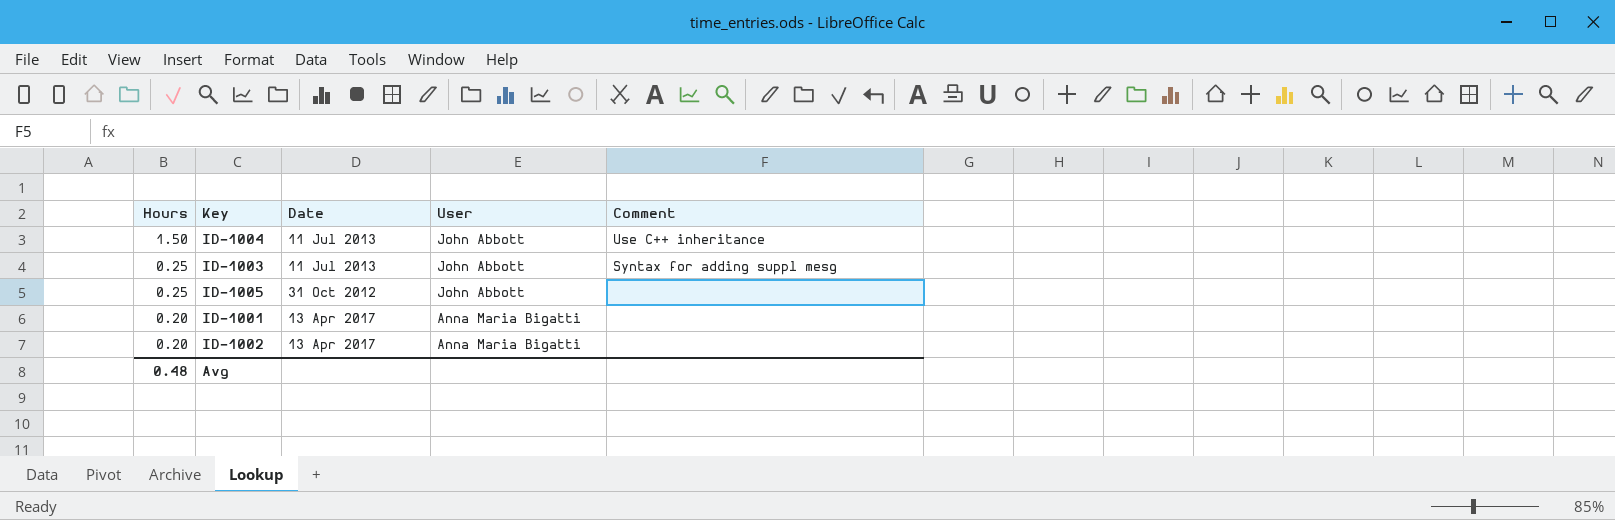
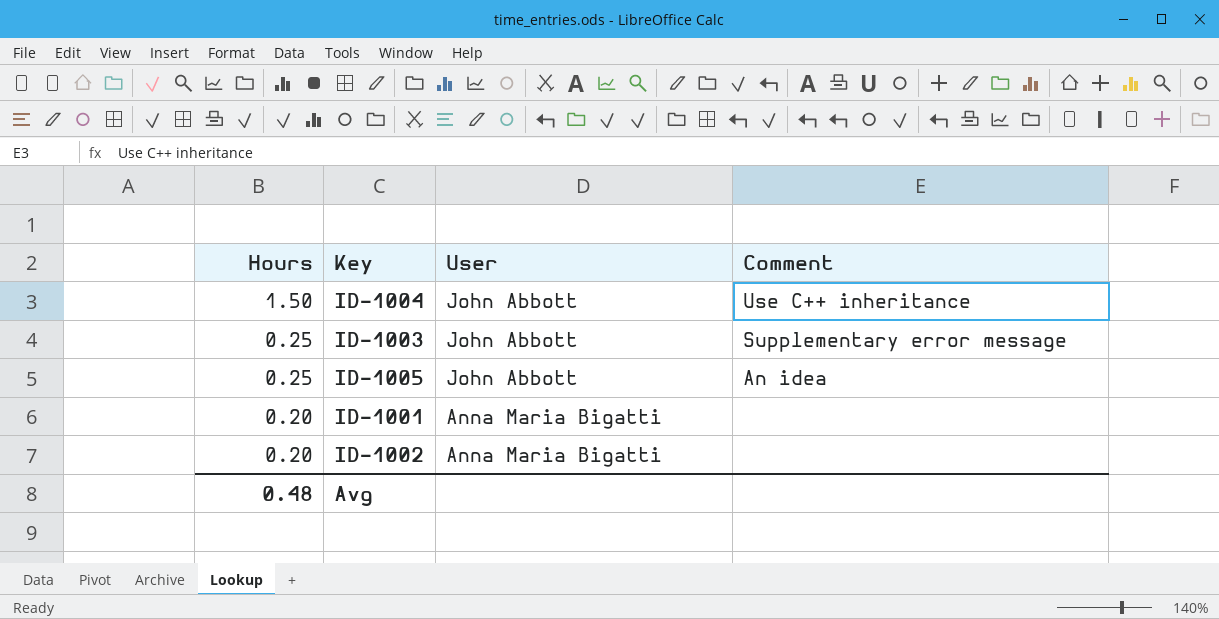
column Date | position: 3 -> none
ID-1003 | Comment: Syntax for adding suppl mesg -> Supplementary error message
ID-1005 | Comment: none -> An idea

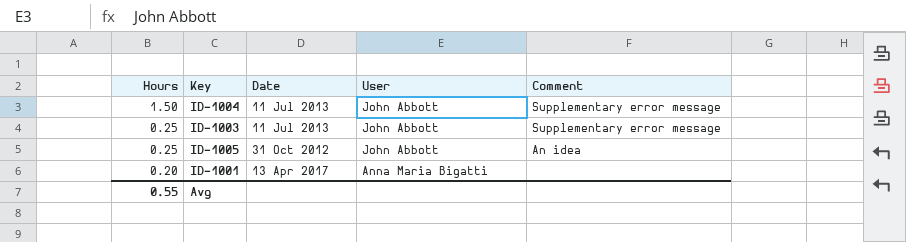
column Date | position: none -> 3
row ID-1002: 0.20 | Anna Maria Bigatti | none -> none
ID-1004 | Comment: Use C++ inheritance -> Supplementary error message
Avg | Hours: 0.48 -> 0.55

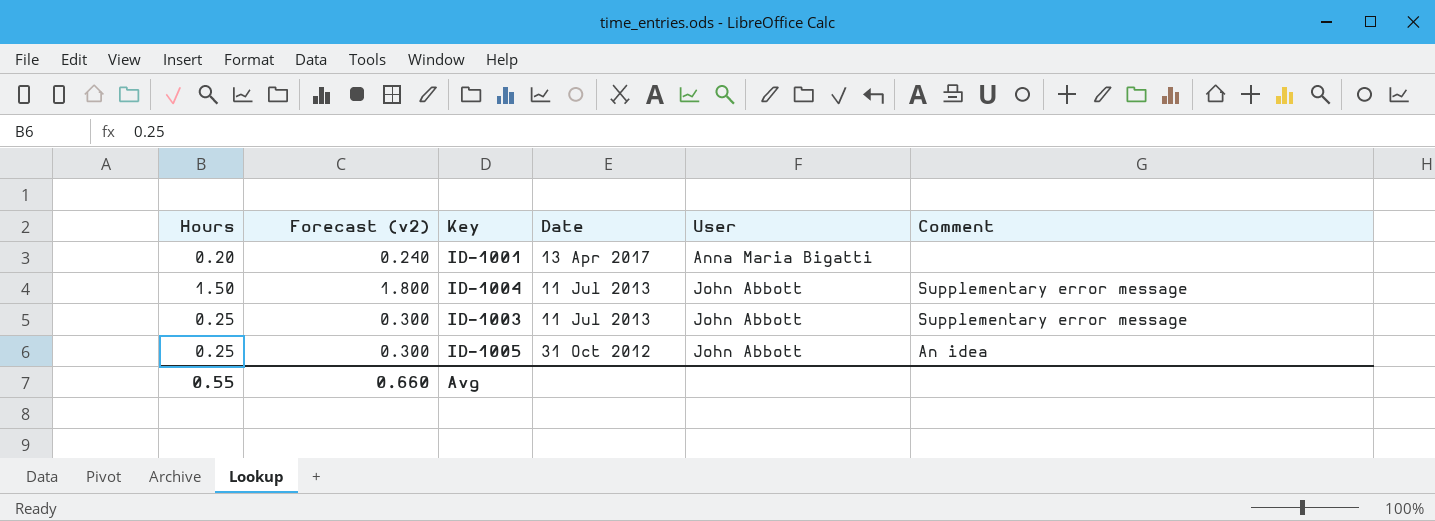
row order: Hours descending -> Date descending
column Forecast (v2) | formula: none -> [Hours] * 1.2

